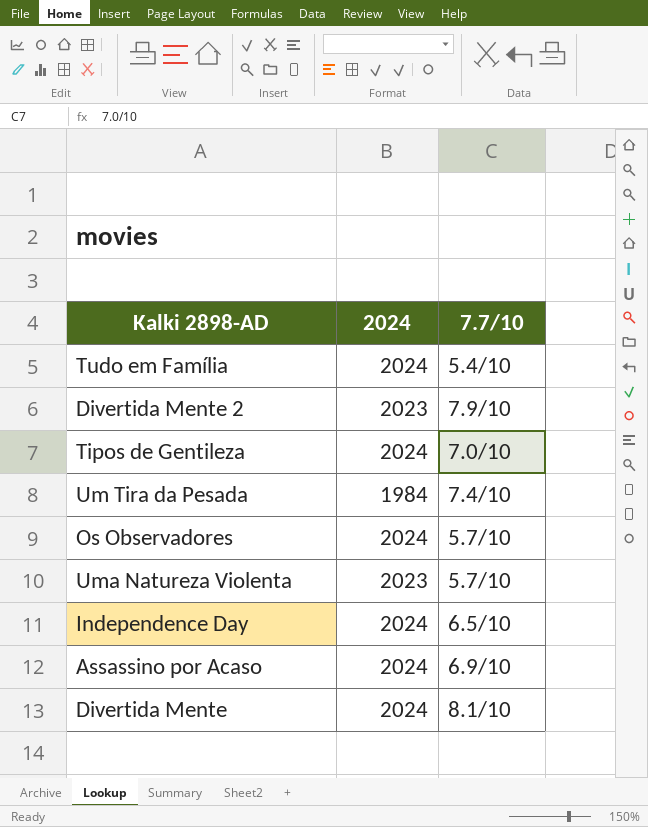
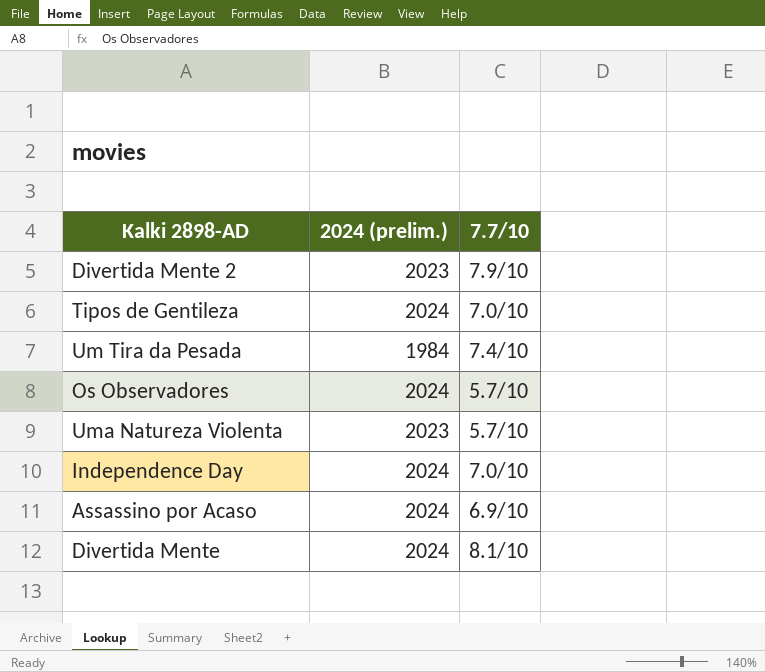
column name: 2024 -> 2024 (prelim.)
row Tudo em Família: 2024 | 5.4/10 -> none
Independence Day | 7.7/10: 6.5/10 -> 7.0/10

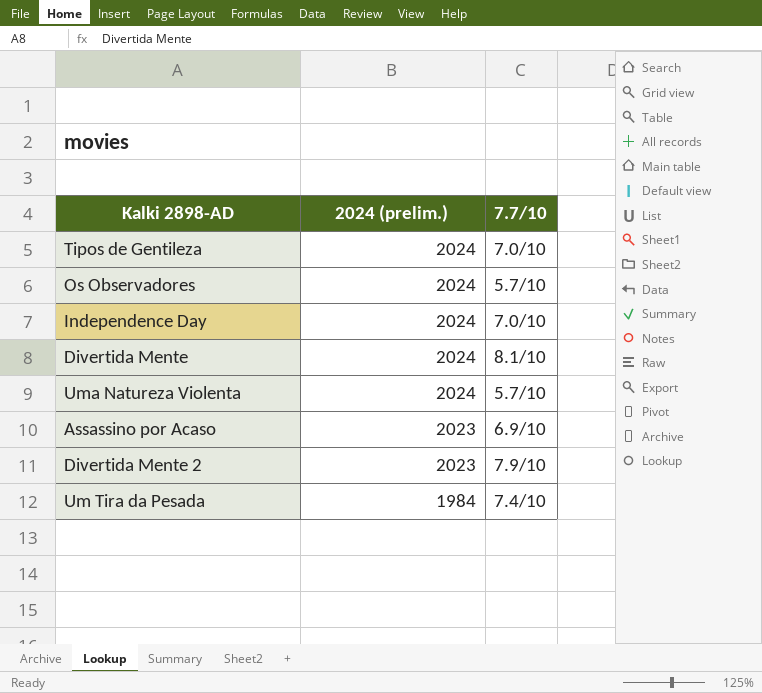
row order: none -> 2024 (prelim.) descending
Uma Natureza Violenta | 2024 (prelim.): 2023 -> 2024
Assassino por Acaso | 2024 (prelim.): 2024 -> 2023

